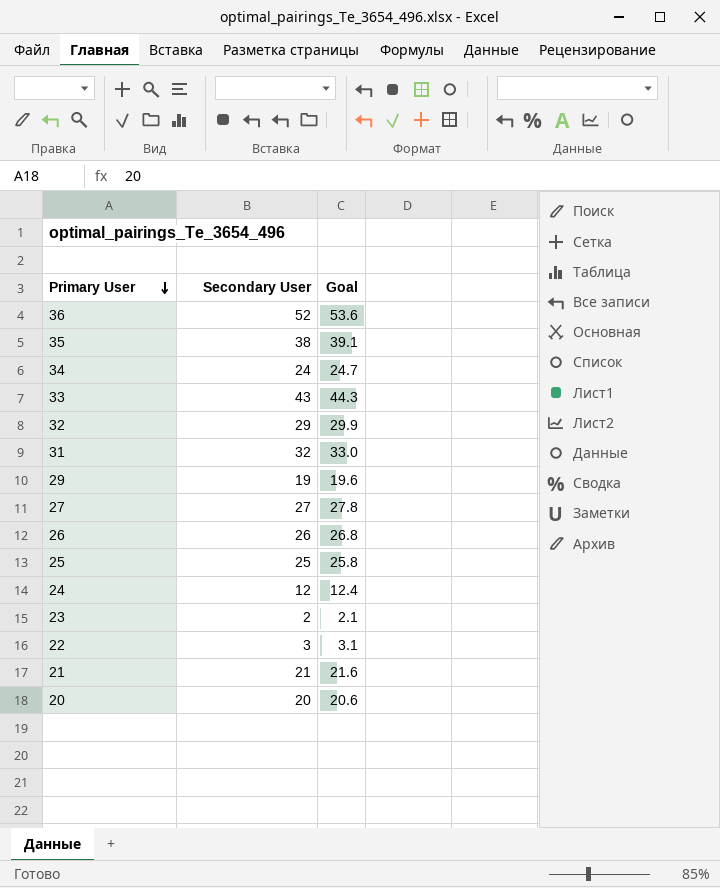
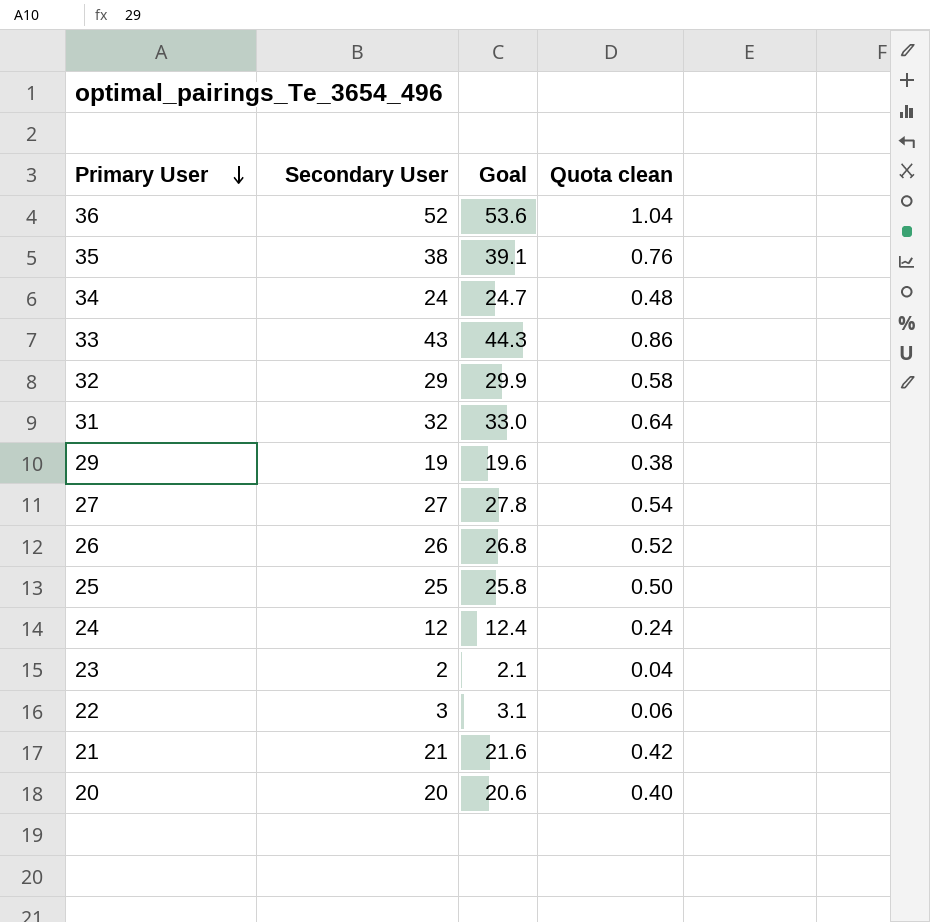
column Quota clean | formula: none -> [Secondary User] * 0.02

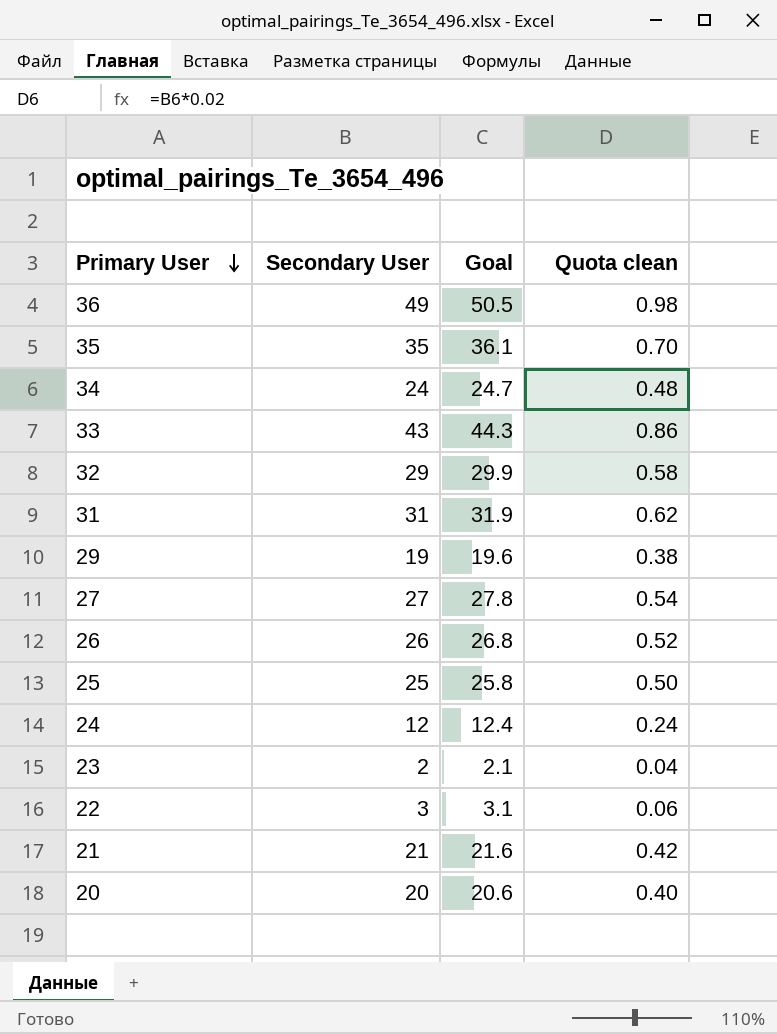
36 | Secondary User: 52 -> 49
36 | Goal: 53.6 -> 50.5
36 | Quota clean: 1.04 -> 0.98
35 | Secondary User: 38 -> 35
35 | Goal: 39.1 -> 36.1
35 | Quota clean: 0.76 -> 0.70
31 | Secondary User: 32 -> 31
31 | Goal: 33.0 -> 31.9
31 | Quota clean: 0.64 -> 0.62

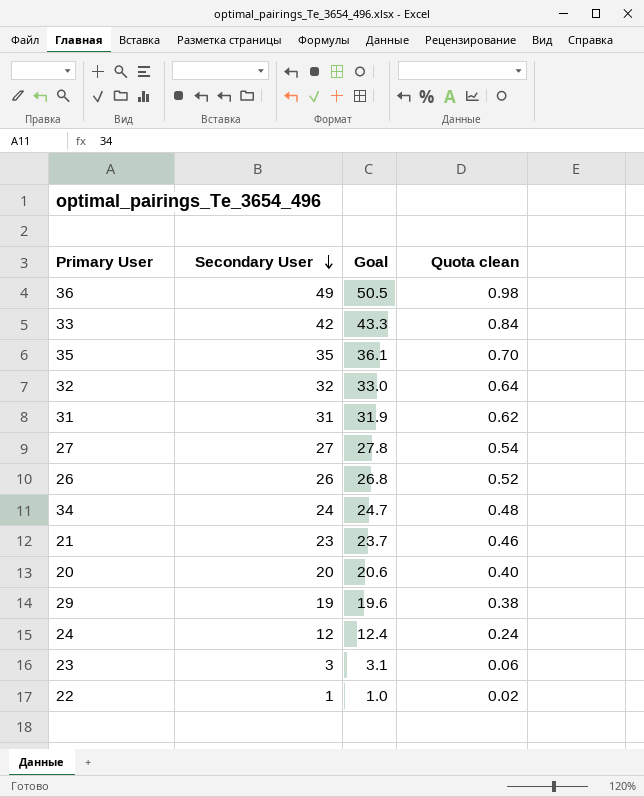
row order: Primary User descending -> Secondary User descending
row 25: 25 | 25.8 | 0.50 -> none
33 | Secondary User: 43 -> 42
33 | Goal: 44.3 -> 43.3
33 | Quota clean: 0.86 -> 0.84
32 | Secondary User: 29 -> 32
32 | Goal: 29.9 -> 33.0
32 | Quota clean: 0.58 -> 0.64
21 | Secondary User: 21 -> 23
21 | Goal: 21.6 -> 23.7
21 | Quota clean: 0.42 -> 0.46
23 | Secondary User: 2 -> 3
23 | Goal: 2.1 -> 3.1
23 | Quota clean: 0.04 -> 0.06
22 | Secondary User: 3 -> 1
22 | Goal: 3.1 -> 1.0
22 | Quota clean: 0.06 -> 0.02

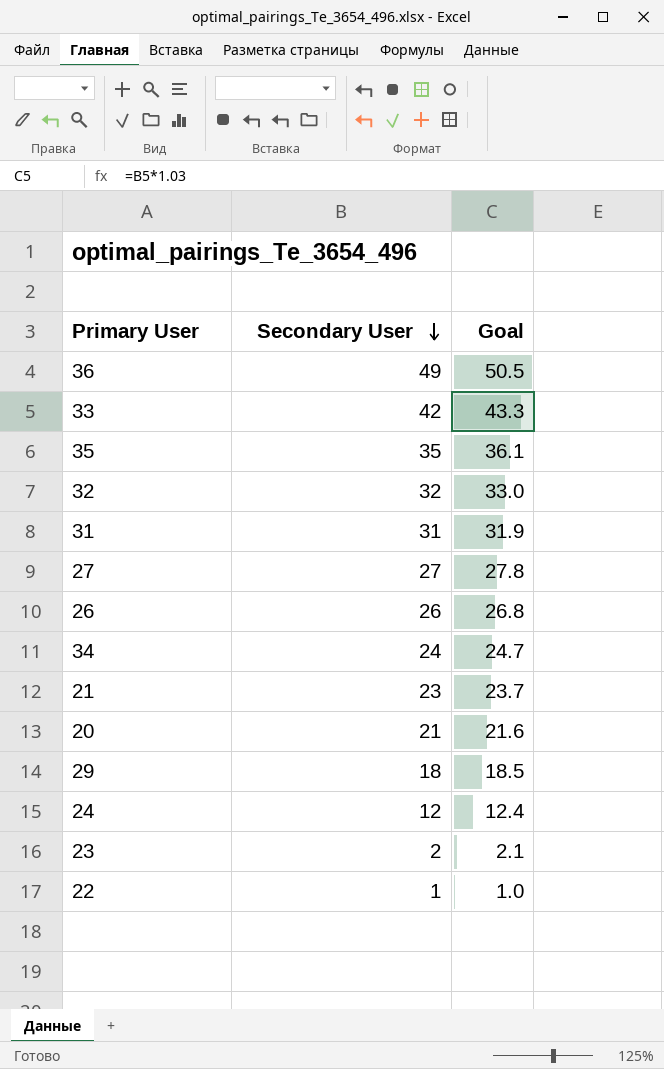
column Quota clean | formula: [Secondary User] * 0.02 -> none
20 | Secondary User: 20 -> 21
20 | Goal: 20.6 -> 21.6
29 | Secondary User: 19 -> 18
29 | Goal: 19.6 -> 18.5
23 | Secondary User: 3 -> 2
23 | Goal: 3.1 -> 2.1

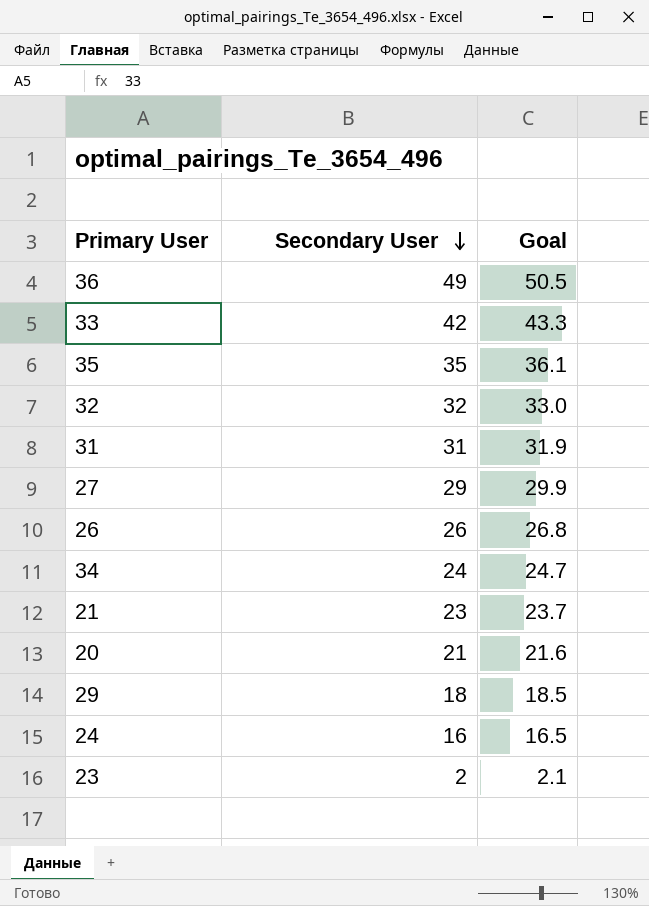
row 22: 1 | 1.0 -> none
27 | Secondary User: 27 -> 29
27 | Goal: 27.8 -> 29.9
24 | Secondary User: 12 -> 16
24 | Goal: 12.4 -> 16.5

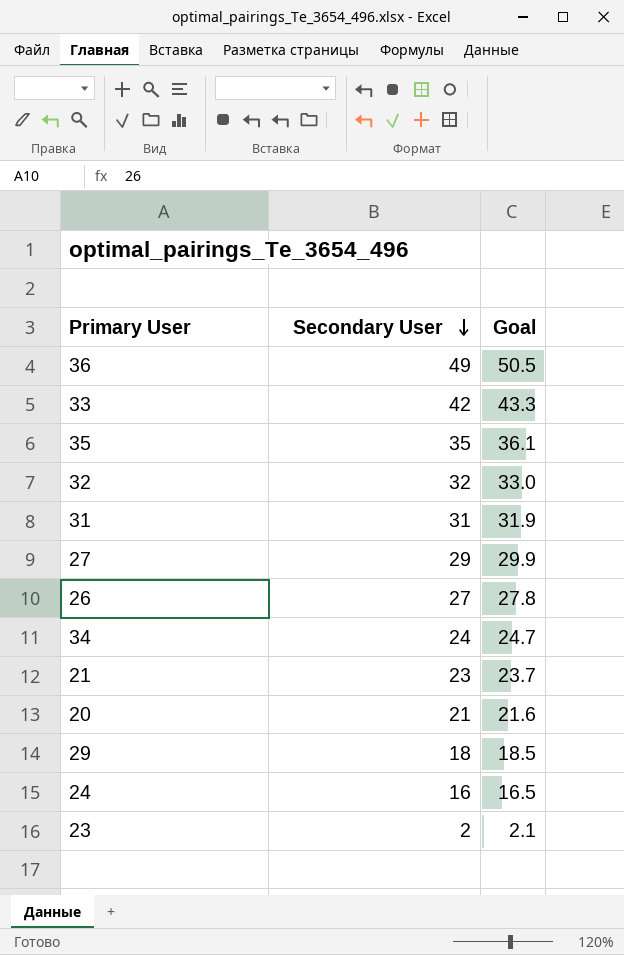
26 | Secondary User: 26 -> 27
26 | Goal: 26.8 -> 27.8

